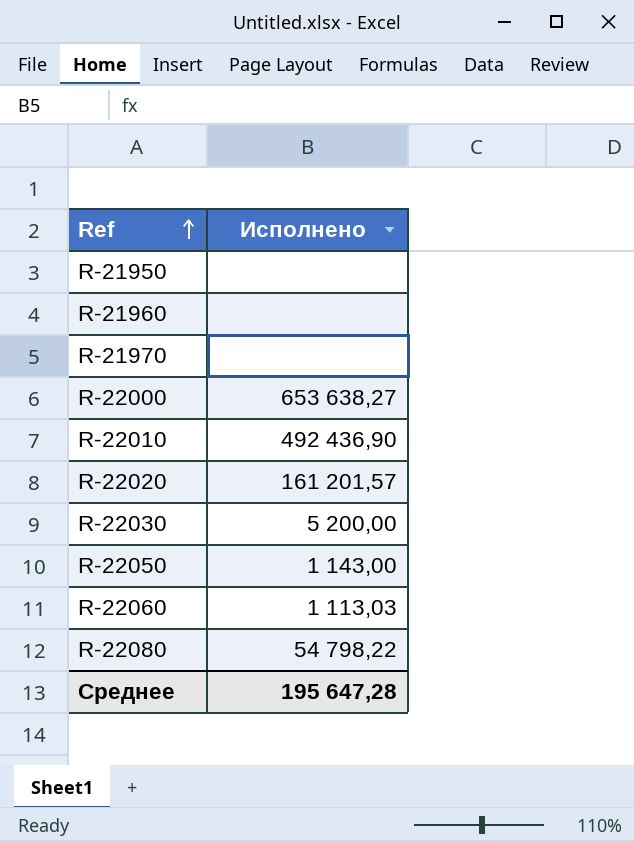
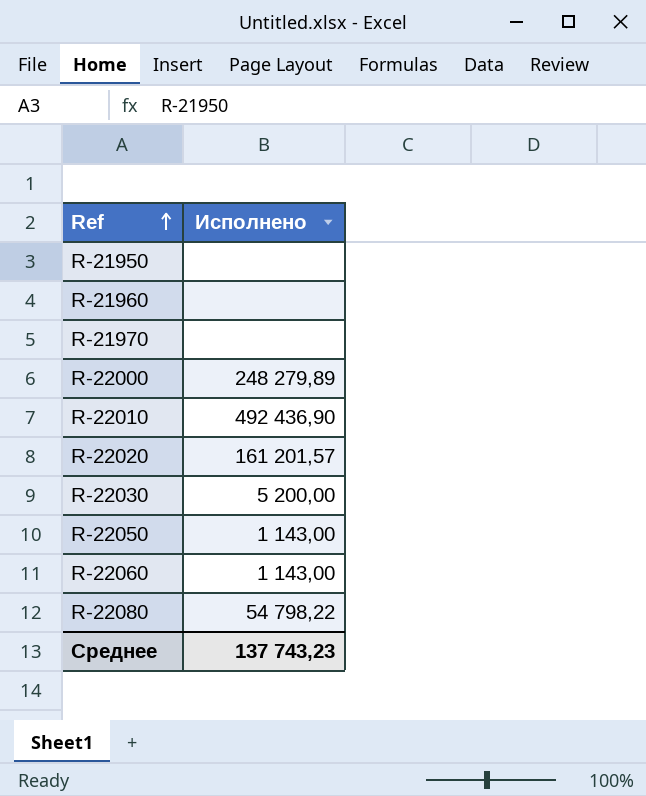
R-22000 | Исполнено: 653 638,27 -> 248 279,89
R-22060 | Исполнено: 1 113,03 -> 1 143,00
Среднее | Исполнено: 195 647,28 -> 137 743,23

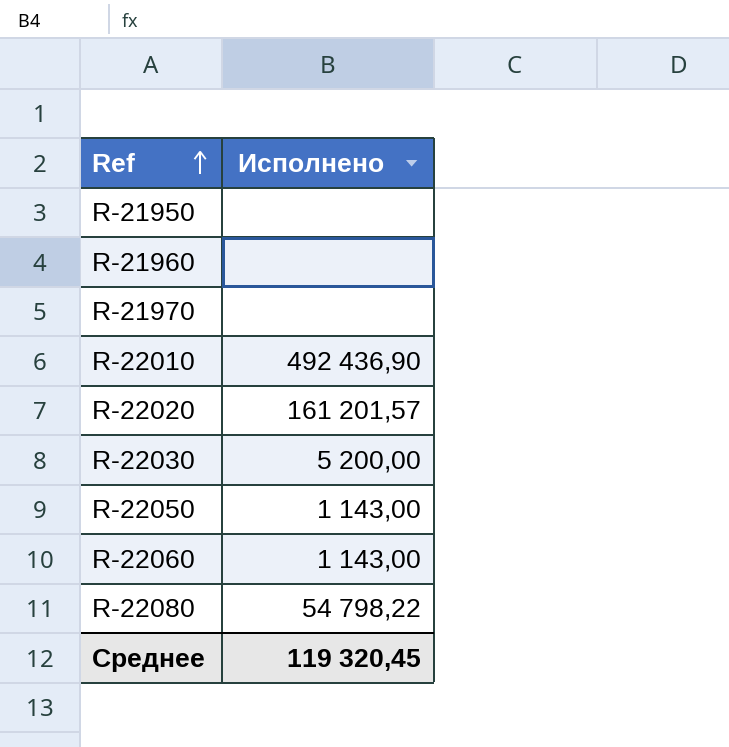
row R-22000: 248 279,89 -> none
Среднее | Исполнено: 137 743,23 -> 119 320,45

